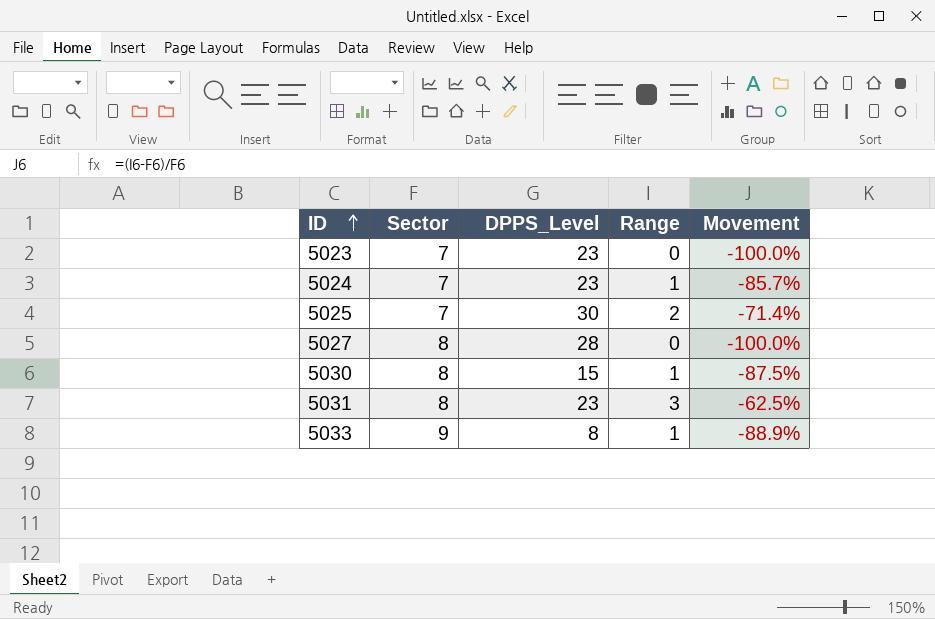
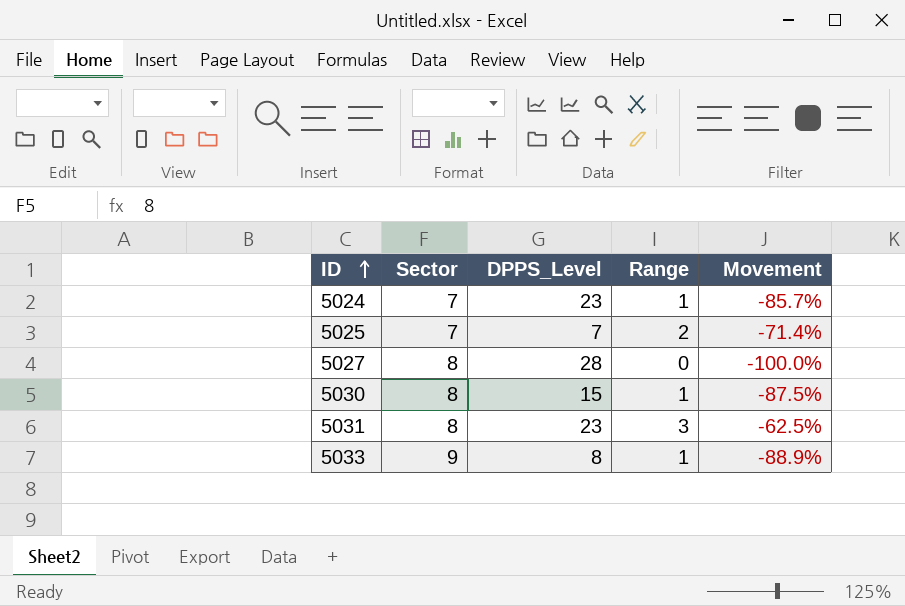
row 5023: 7 | 23 | 0 | -100.0% -> none
5025 | DPPS_Level: 30 -> 7

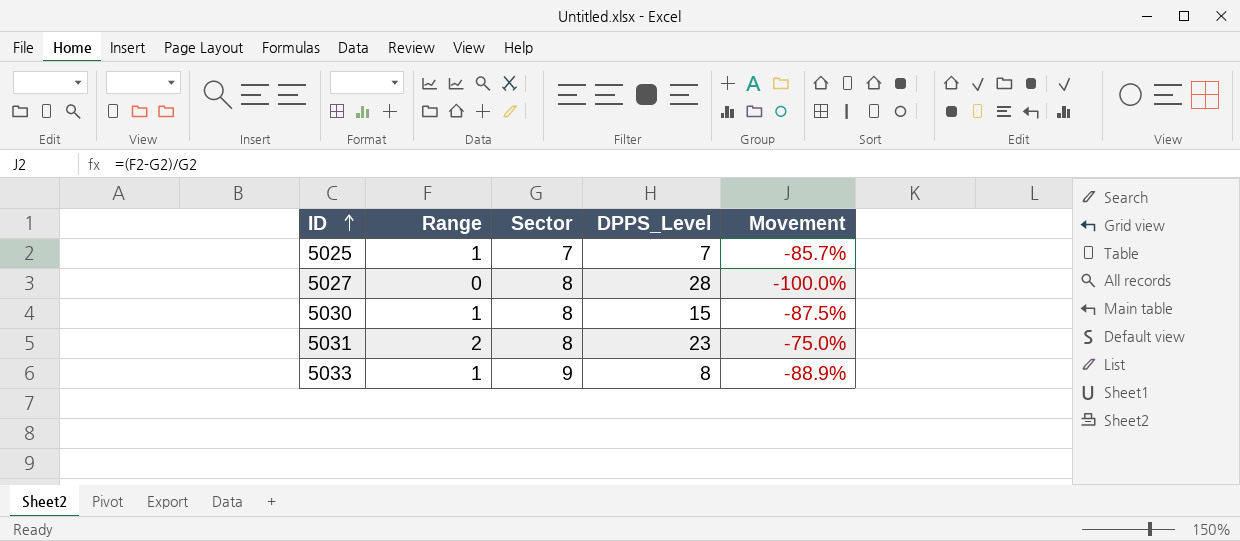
column Range | position: 4 -> 2
row 5024: 7 | 23 | 1 | -85.7% -> none
5025 | Range: 2 -> 1
5025 | Movement: -71.4% -> -85.7%
5031 | Range: 3 -> 2
5031 | Movement: -62.5% -> -75.0%

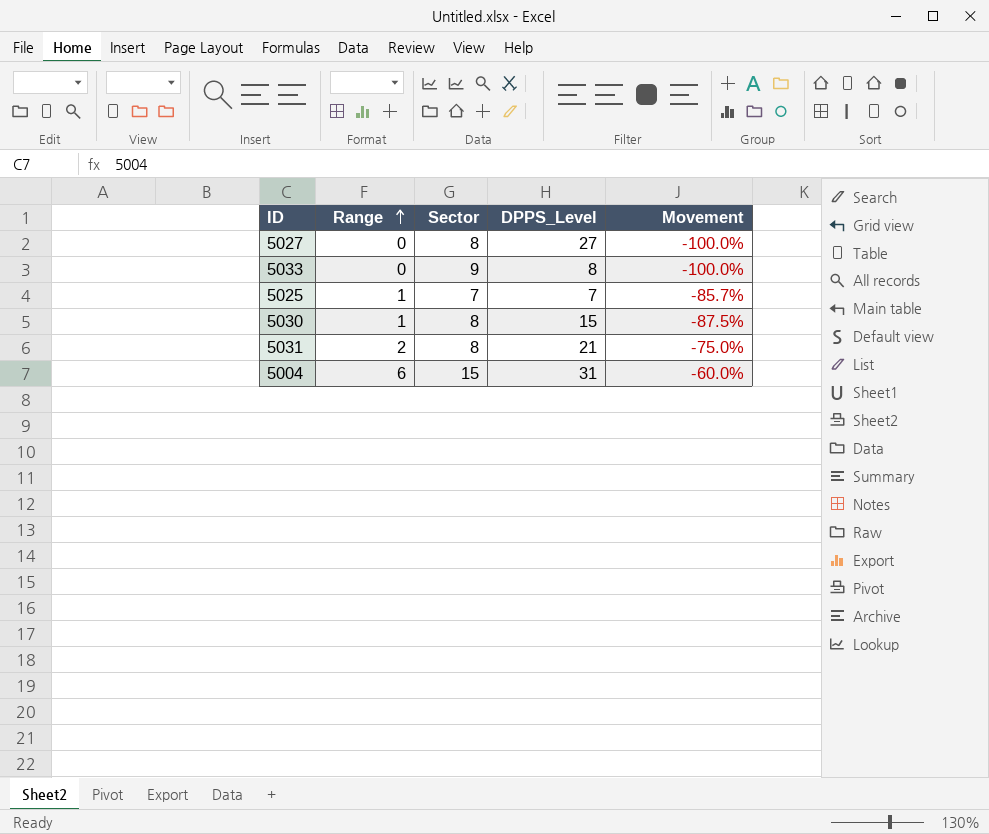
row order: ID ascending -> Range ascending
5027 | DPPS_Level: 28 -> 27
5033 | Range: 1 -> 0
5033 | Movement: -88.9% -> -100.0%
5031 | DPPS_Level: 23 -> 21
row 5004: none -> 6 | 15 | 31 | -60.0%

